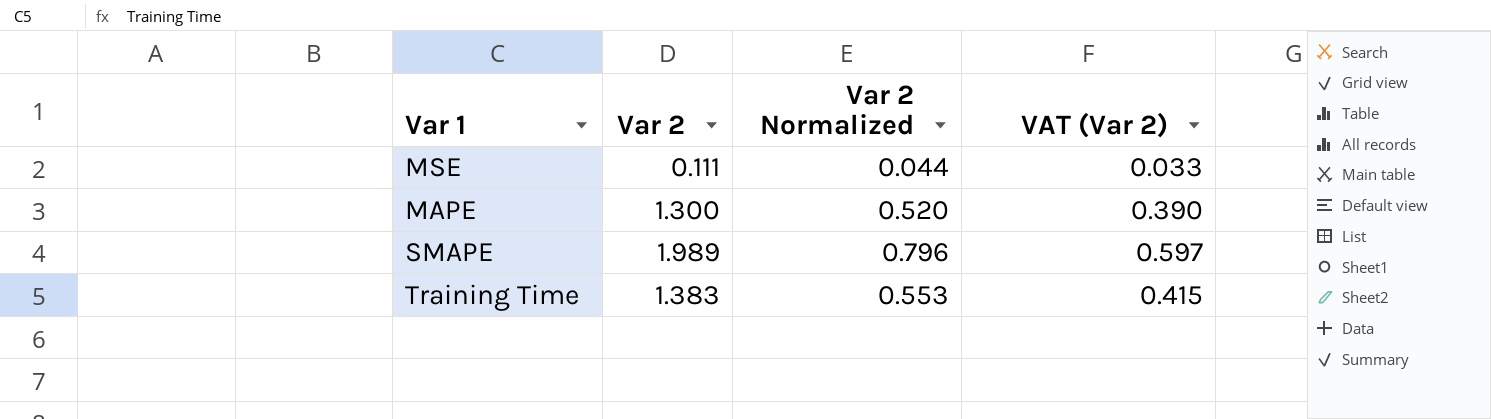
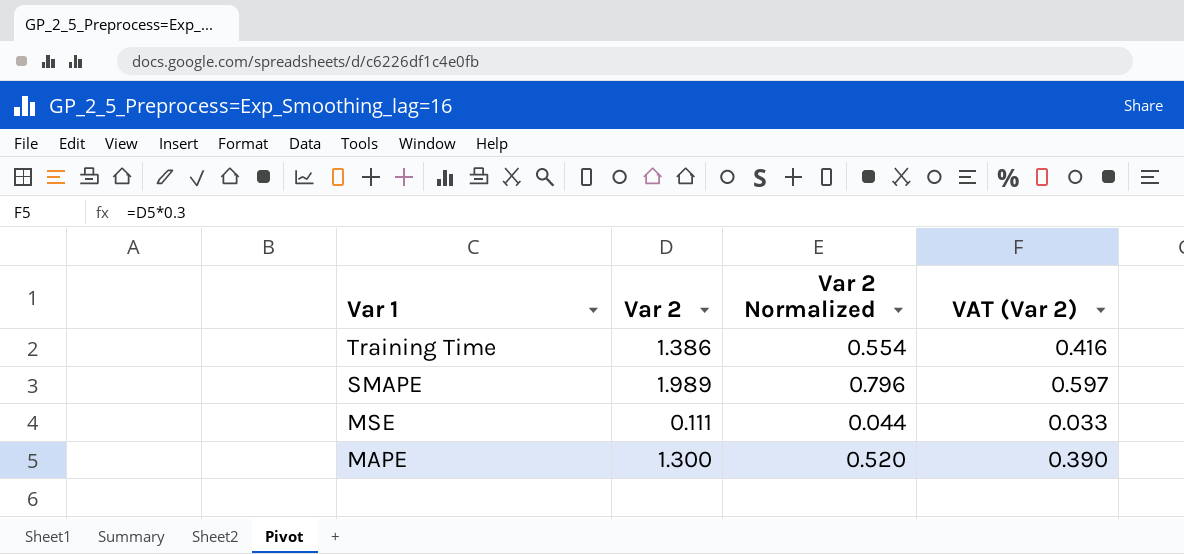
row order: none -> Var 1 descending
Training Time | Var 2: 1.383 -> 1.386
Training Time | Var 2 Normalized: 0.553 -> 0.554
Training Time | VAT (Var 2): 0.415 -> 0.416

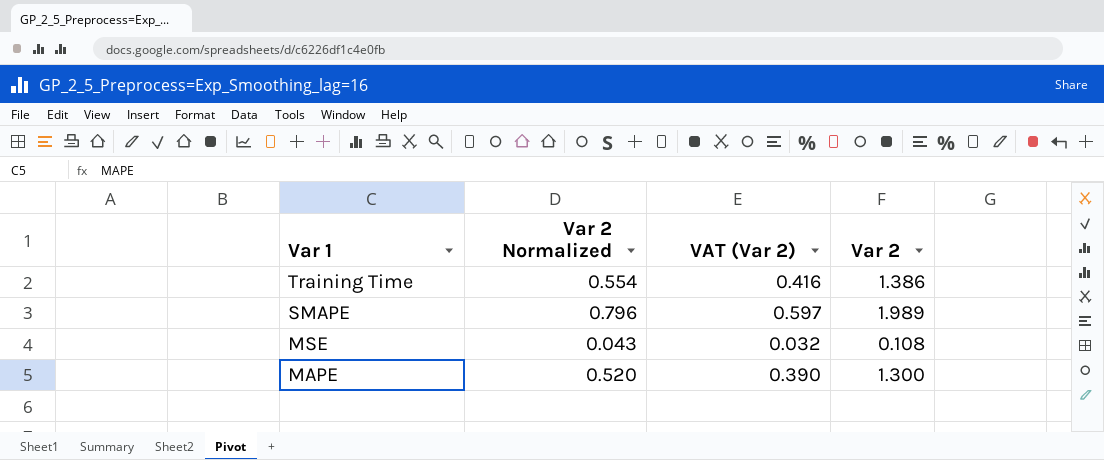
column Var 2 | position: 2 -> 4
MSE | Var 2 Normalized: 0.044 -> 0.043
MSE | VAT (Var 2): 0.033 -> 0.032
MSE | Var 2: 0.111 -> 0.108

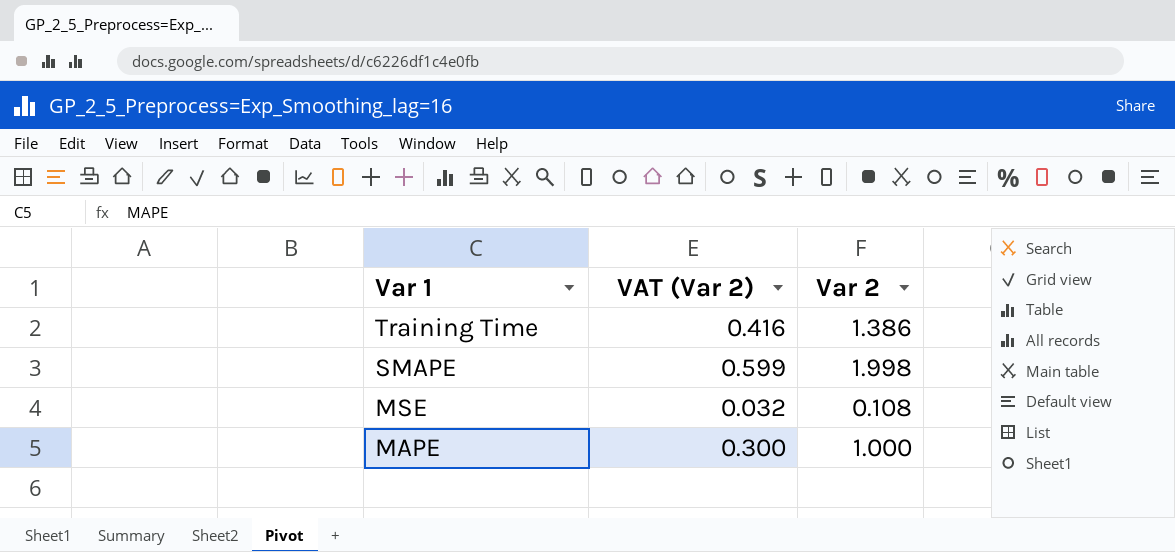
column Var 2 Normalized | formula: [Var 2] * 0.4 -> none
SMAPE | VAT (Var 2): 0.597 -> 0.599
SMAPE | Var 2: 1.989 -> 1.998
MAPE | VAT (Var 2): 0.390 -> 0.300
MAPE | Var 2: 1.300 -> 1.000

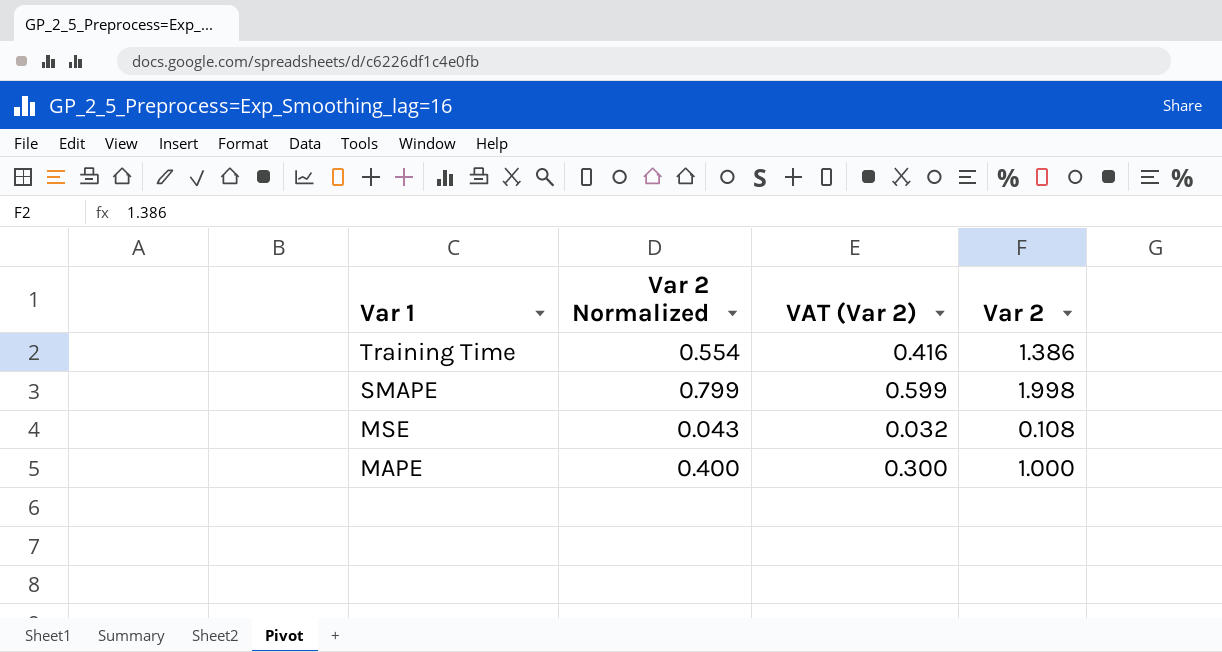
column Var 2 Normalized | formula: none -> [Var 2] * 0.4

